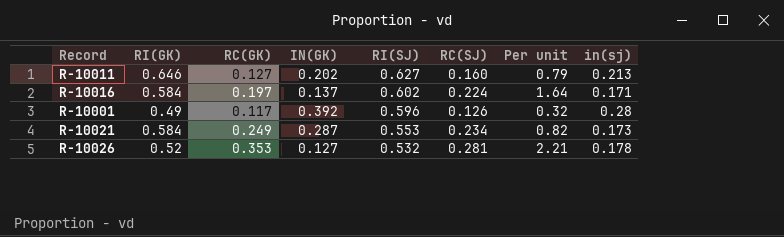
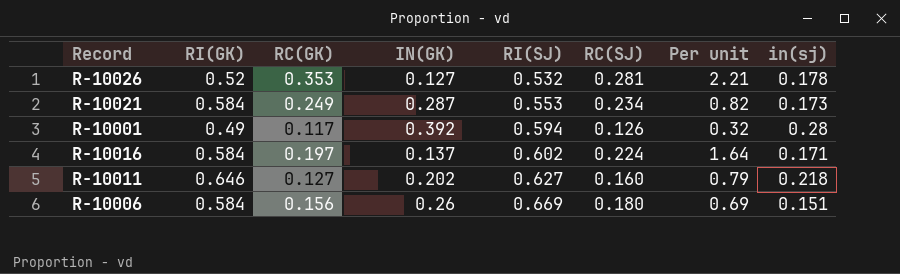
row order: RI(SJ) descending -> RI(SJ) ascending
R-10001 | RI(SJ): 0.596 -> 0.594
R-10011 | in(sj): 0.213 -> 0.218
row R-10006: none -> 0.584 | 0.156 | 0.26 | 0.669 | 0.180 | 0.69 | 0.151

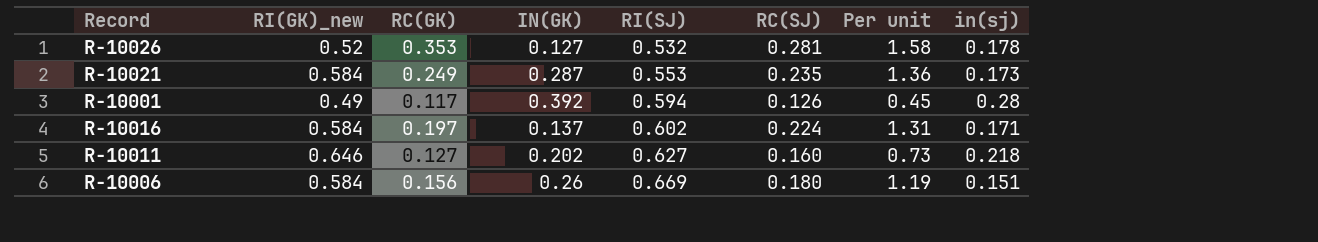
column name: RI(GK) -> RI(GK)_new
column Per unit | formula: [RC(SJ)] / [IN(GK)] -> [RC(SJ)] / [in(sj)]
R-10021 | RC(SJ): 0.234 -> 0.235

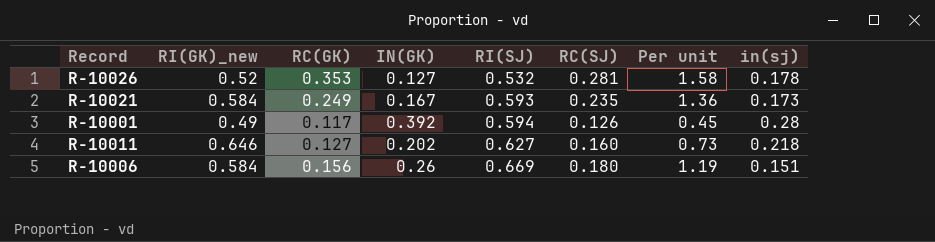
row R-10016: 0.584 | 0.197 | 0.137 | 0.602 | 0.224 | 1.31 | 0.171 -> none
R-10021 | IN(GK): 0.287 -> 0.167
R-10021 | RI(SJ): 0.553 -> 0.593

